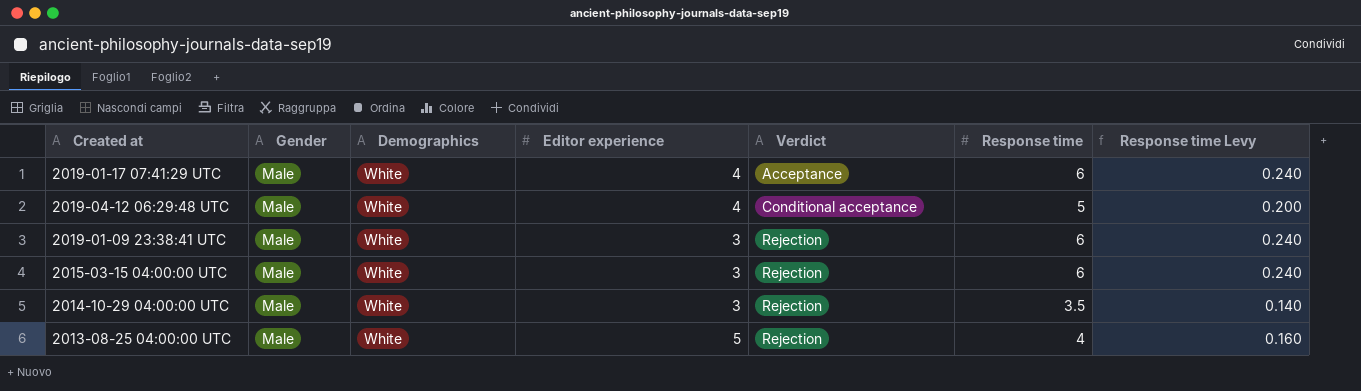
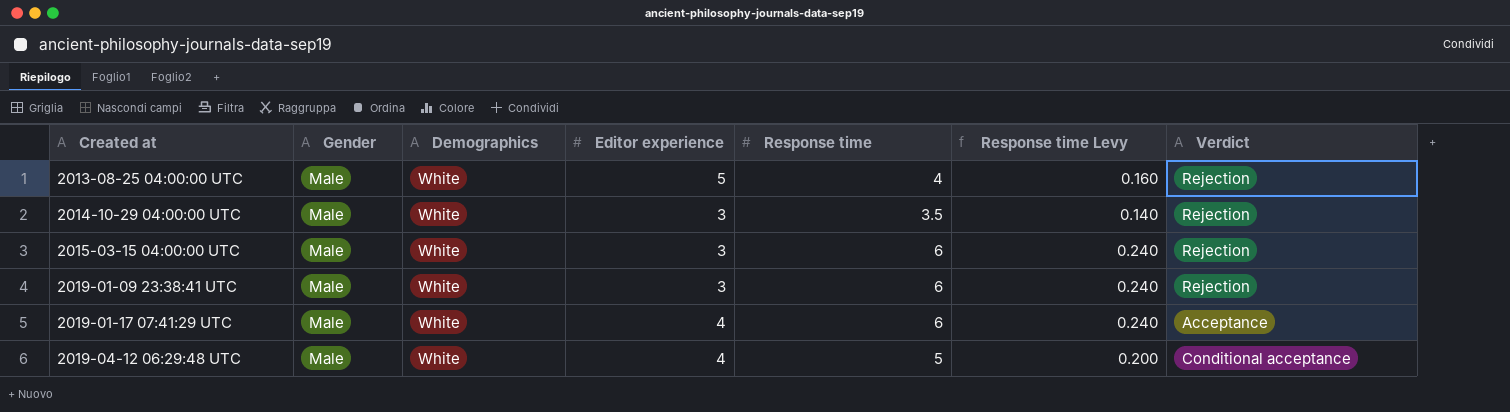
row order: Verdict ascending -> Created at ascending
column Verdict | position: 5 -> 7

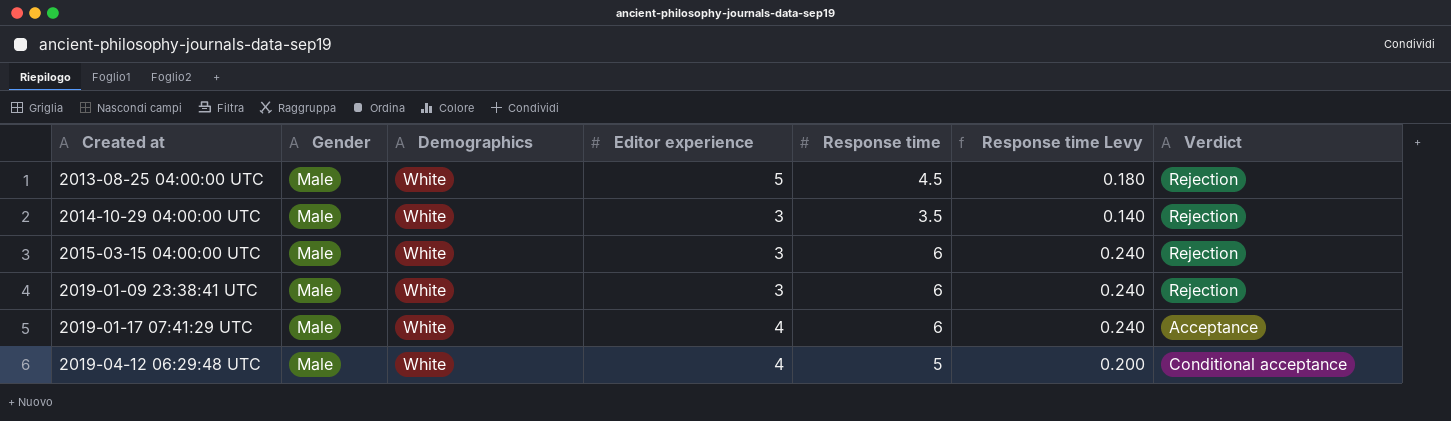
2013-08-25 04:00:00 UTC | Response time: 4 -> 4.5
2013-08-25 04:00:00 UTC | Response time Levy: 0.160 -> 0.180

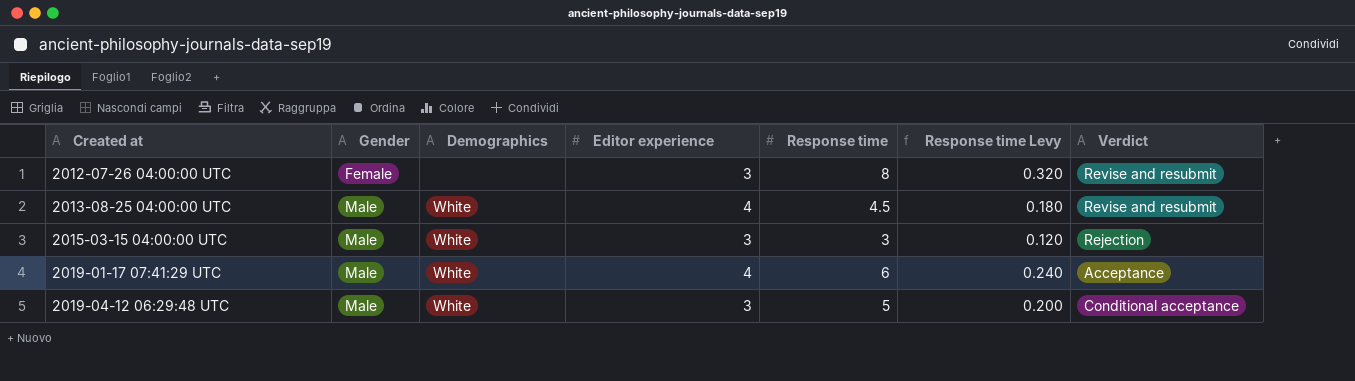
row 2014-10-29 04:00:00 UTC: Male | White | 3 | 3.5 | 0.140 | Rejection -> none
row 2019-01-09 23:38:41 UTC: Male | White | 3 | 6 | 0.240 | Rejection -> none
row 2012-07-26 04:00:00 UTC: none -> Female | none | 3 | 8 | 0.320 | Revise and resubmit
2013-08-25 04:00:00 UTC | Editor experience: 5 -> 4
2013-08-25 04:00:00 UTC | Verdict: Rejection -> Revise and resubmit
2015-03-15 04:00:00 UTC | Response time: 6 -> 3
2015-03-15 04:00:00 UTC | Response time Levy: 0.240 -> 0.120
2019-04-12 06:29:48 UTC | Editor experience: 4 -> 3

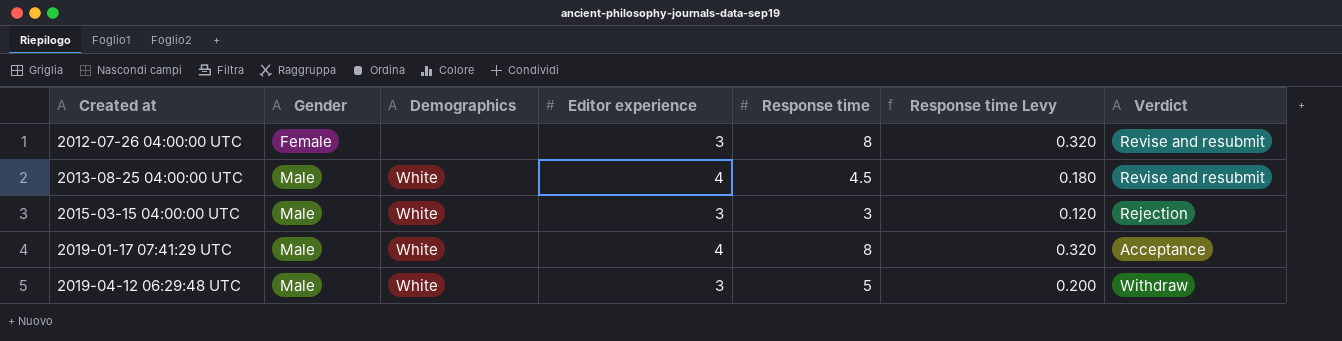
2019-01-17 07:41:29 UTC | Response time: 6 -> 8
2019-01-17 07:41:29 UTC | Response time Levy: 0.240 -> 0.320
2019-04-12 06:29:48 UTC | Verdict: Conditional acceptance -> Withdraw

